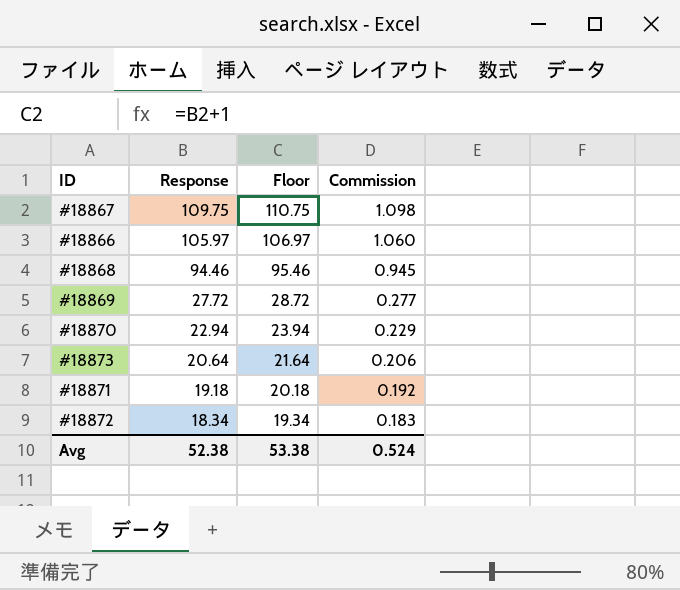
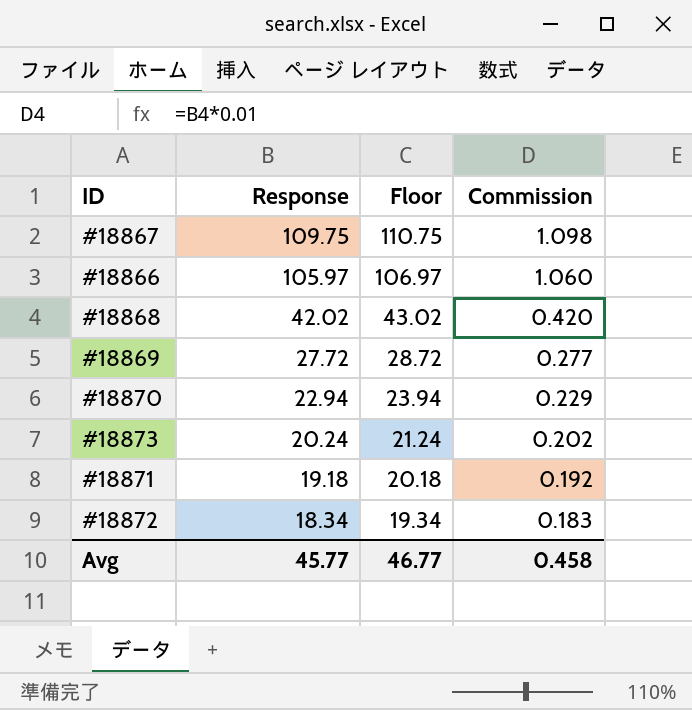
#18868 | Response: 94.46 -> 42.02
#18868 | Floor: 95.46 -> 43.02
#18868 | Commission: 0.945 -> 0.420
#18873 | Response: 20.64 -> 20.24
#18873 | Floor: 21.64 -> 21.24
#18873 | Commission: 0.206 -> 0.202
Avg | Response: 52.38 -> 45.77
Avg | Floor: 53.38 -> 46.77
Avg | Commission: 0.524 -> 0.458

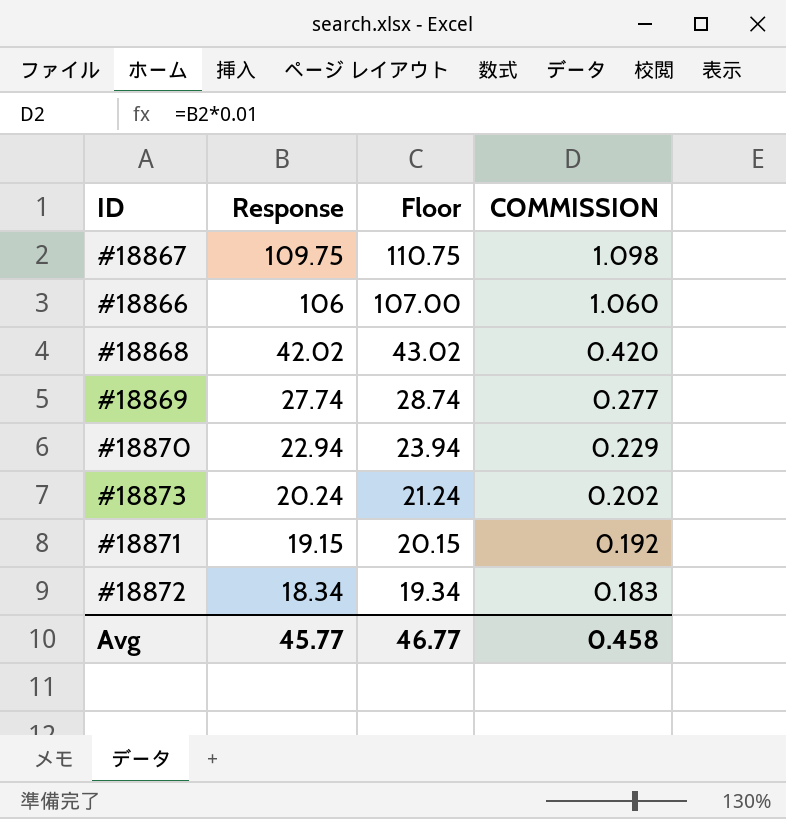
column name: Commission -> COMMISSION
#18866 | Response: 105.97 -> 106
#18866 | Floor: 106.97 -> 107.00
#18869 | Response: 27.72 -> 27.74
#18869 | Floor: 28.72 -> 28.74
#18871 | Response: 19.18 -> 19.15
#18871 | Floor: 20.18 -> 20.15

